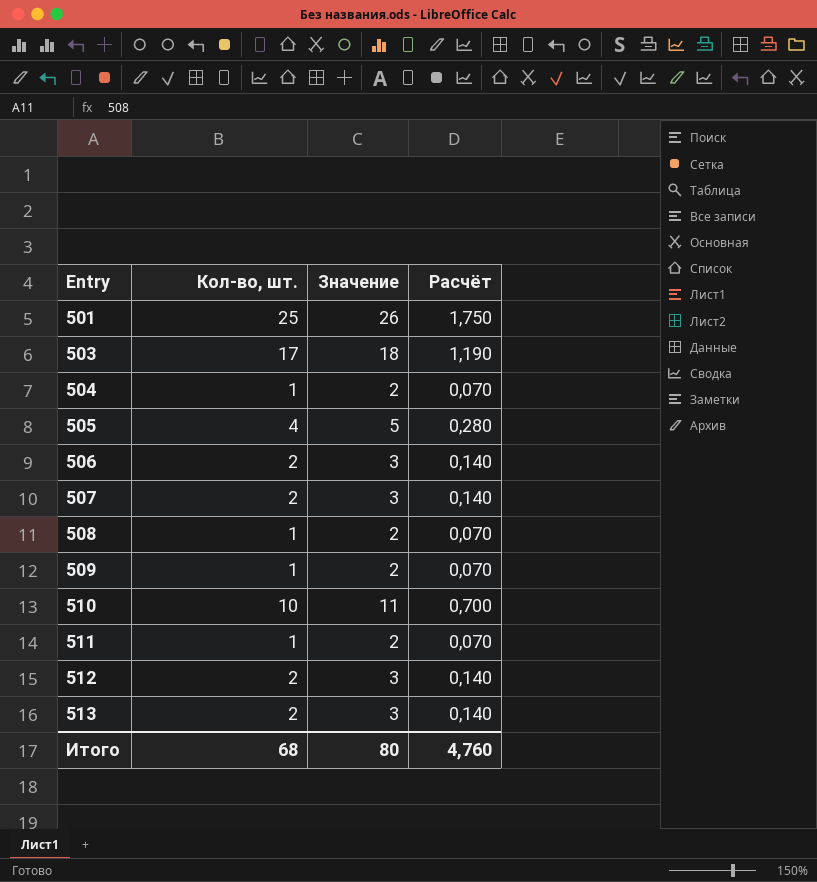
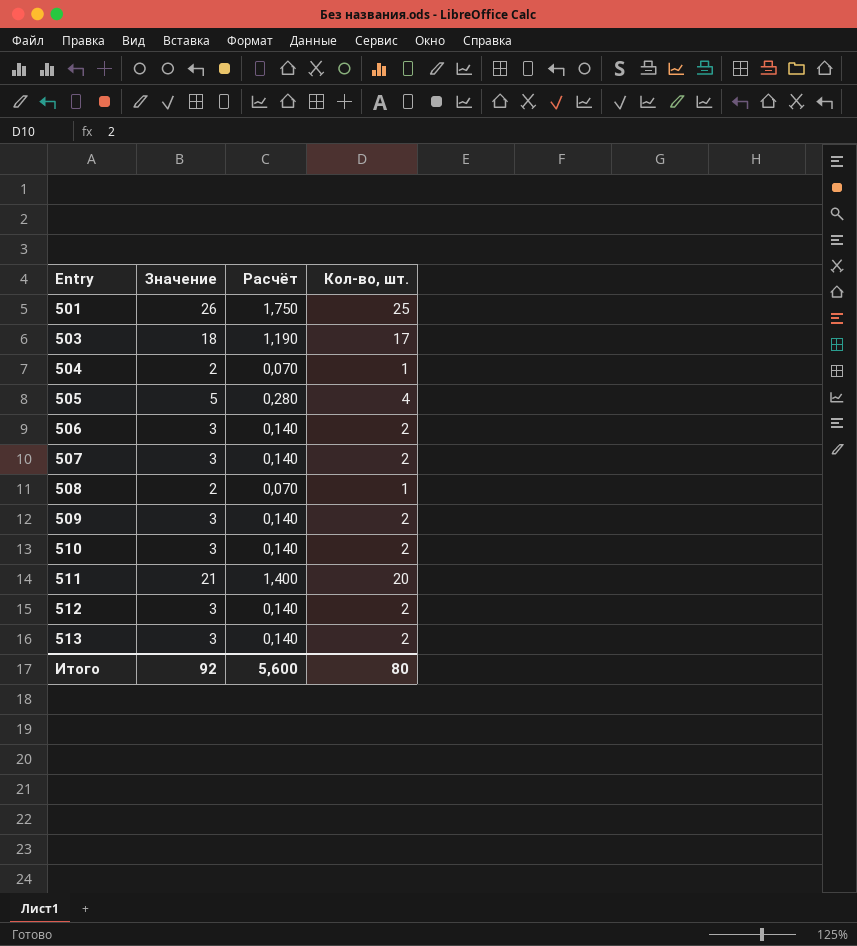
column Кол-во, шт. | position: 2 -> 4
509 | Значение: 2 -> 3
509 | Расчёт: 0,070 -> 0,140
509 | Кол-во, шт.: 1 -> 2
510 | Значение: 11 -> 3
510 | Расчёт: 0,700 -> 0,140
510 | Кол-во, шт.: 10 -> 2
511 | Значение: 2 -> 21
511 | Расчёт: 0,070 -> 1,400
511 | Кол-во, шт.: 1 -> 20
Итого | Значение: 80 -> 92
Итого | Расчёт: 4,760 -> 5,600
Итого | Кол-во, шт.: 68 -> 80

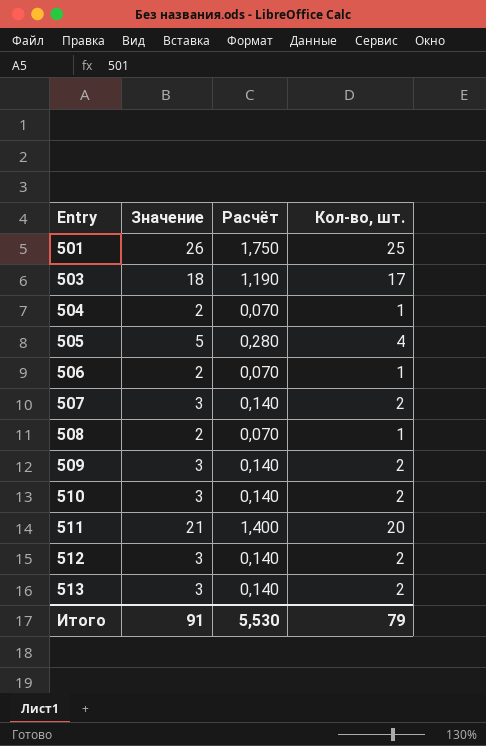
506 | Значение: 3 -> 2
506 | Расчёт: 0,140 -> 0,070
506 | Кол-во, шт.: 2 -> 1
Итого | Значение: 92 -> 91
Итого | Расчёт: 5,600 -> 5,530
Итого | Кол-во, шт.: 80 -> 79

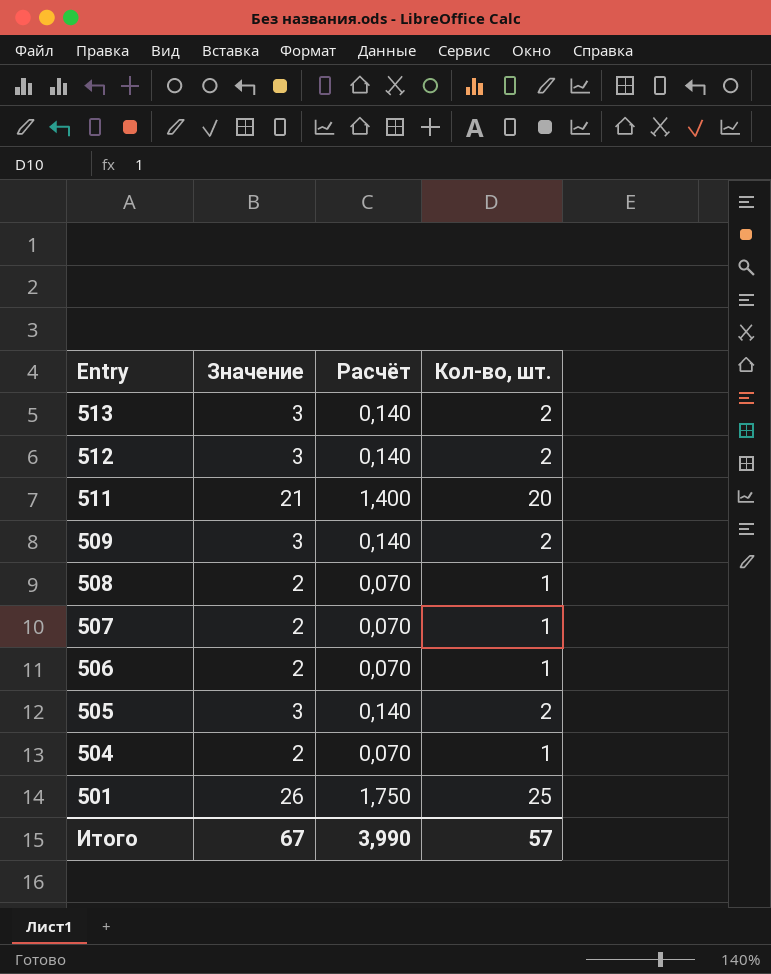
row order: Entry ascending -> Entry descending
row 503: 18 | 1,190 | 17 -> none
row 510: 3 | 0,140 | 2 -> none
507 | Значение: 3 -> 2
507 | Расчёт: 0,140 -> 0,070
507 | Кол-во, шт.: 2 -> 1
505 | Значение: 5 -> 3
505 | Расчёт: 0,280 -> 0,140
505 | Кол-во, шт.: 4 -> 2
Итого | Значение: 91 -> 67
Итого | Расчёт: 5,530 -> 3,990
Итого | Кол-во, шт.: 79 -> 57

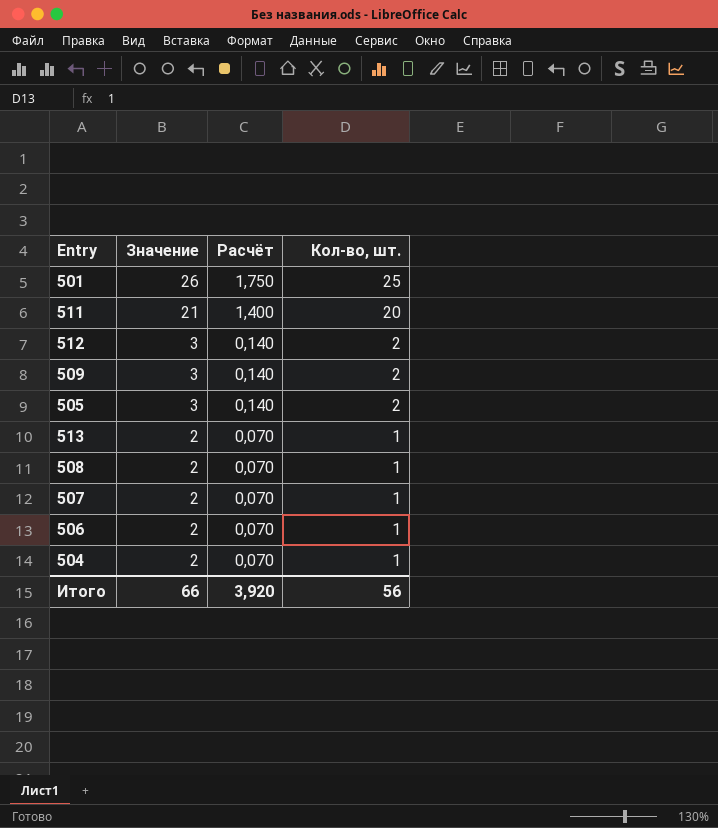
row order: Entry descending -> Значение descending
513 | Значение: 3 -> 2
513 | Расчёт: 0,140 -> 0,070
513 | Кол-во, шт.: 2 -> 1
Итого | Значение: 67 -> 66
Итого | Расчёт: 3,990 -> 3,920
Итого | Кол-во, шт.: 57 -> 56

